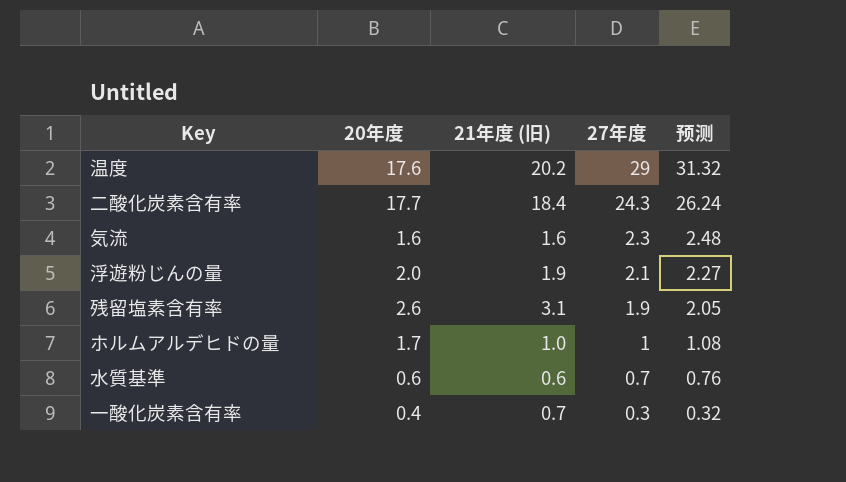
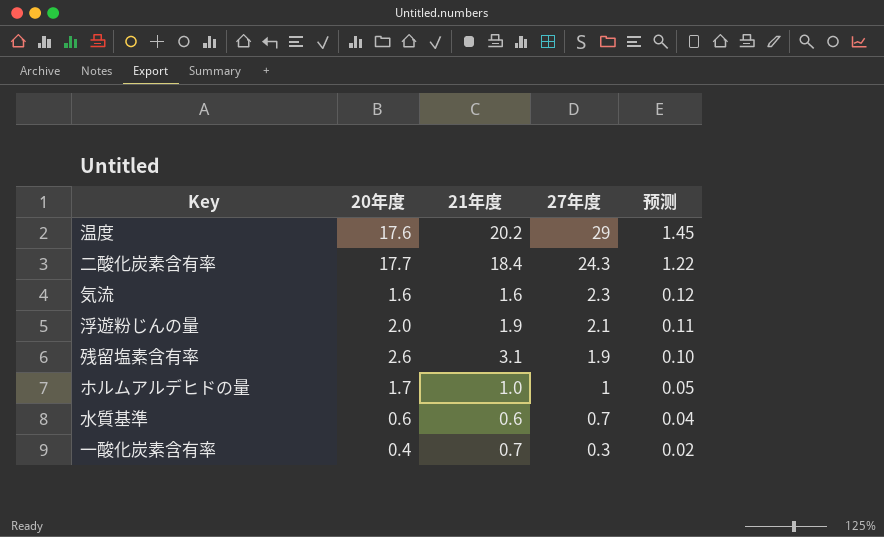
column name: 21年度 (旧) -> 21年度
column 预测 | formula: [27年度] * 1.08 -> [27年度] * 0.05

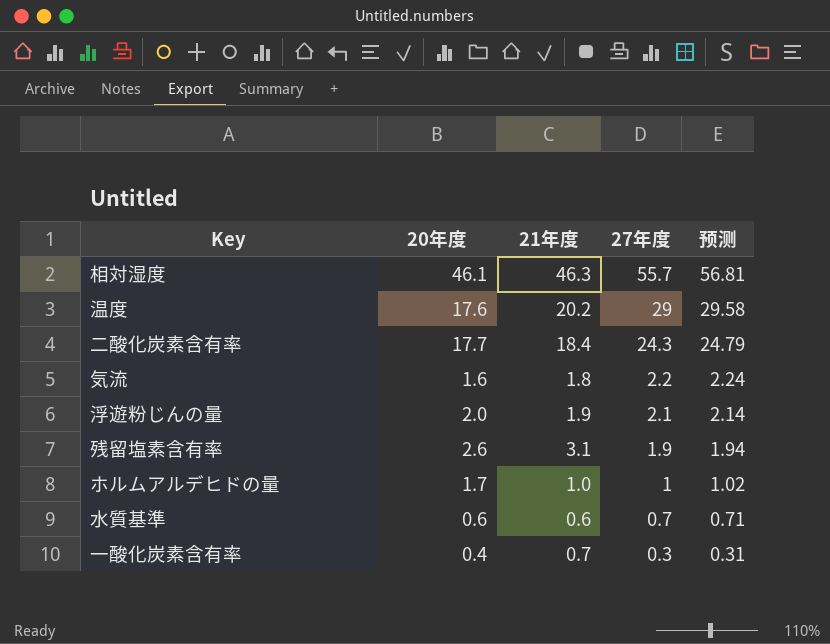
column 预测 | formula: [27年度] * 0.05 -> [27年度] * 1.02
row 相対湿度: none -> 46.1 | 46.3 | 55.7 | 56.81
気流 | 21年度: 1.6 -> 1.8
気流 | 27年度: 2.3 -> 2.2

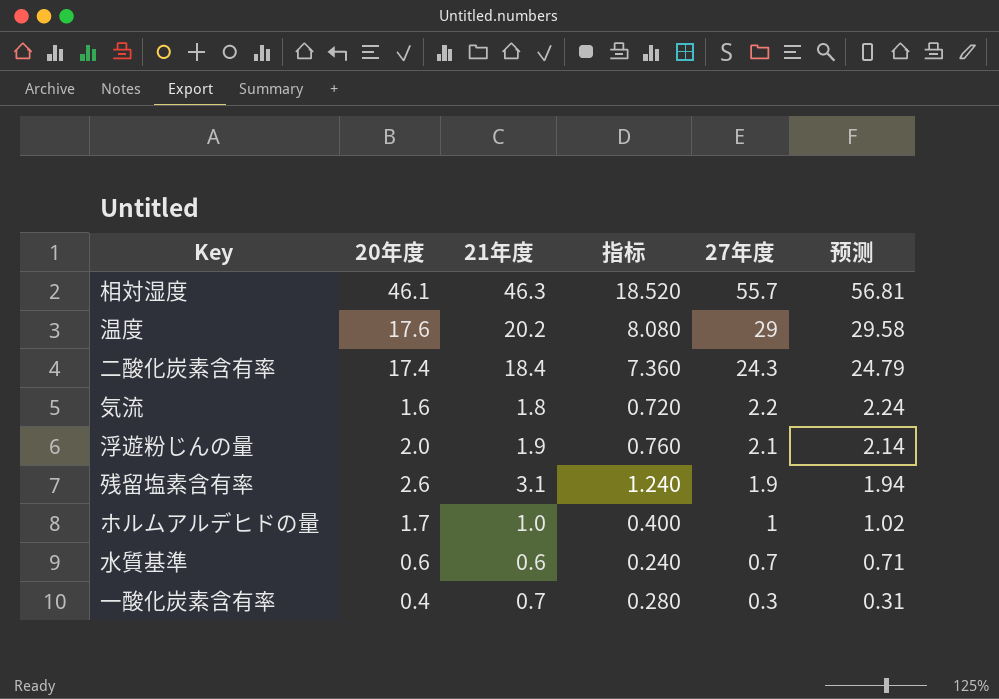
column 指标 | formula: none -> [21年度] * 0.4
二酸化炭素含有率 | 20年度: 17.7 -> 17.4

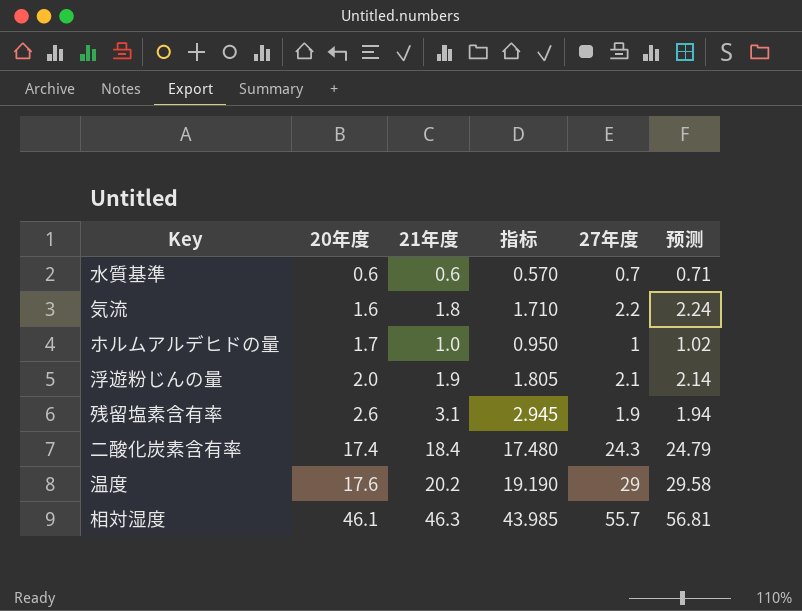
row order: 27年度 descending -> 20年度 ascending
column 指标 | formula: [21年度] * 0.4 -> [21年度] * 0.95
row 一酸化炭素含有率: 0.4 | 0.7 | 0.280 | 0.3 | 0.31 -> none

